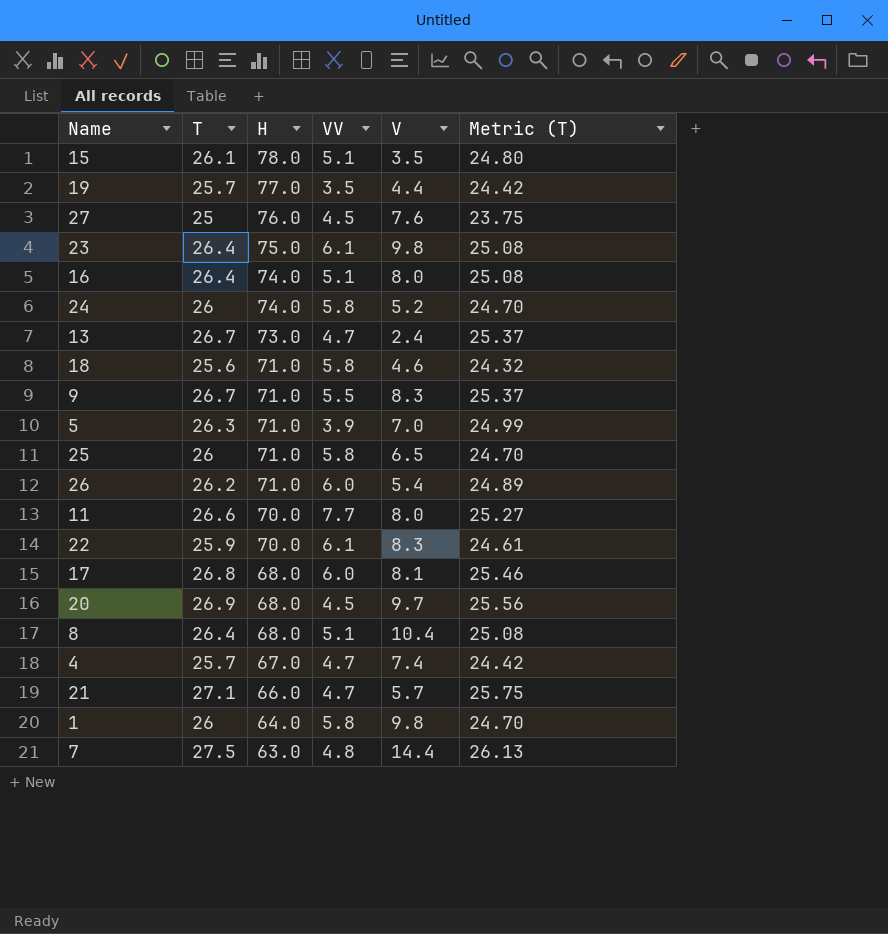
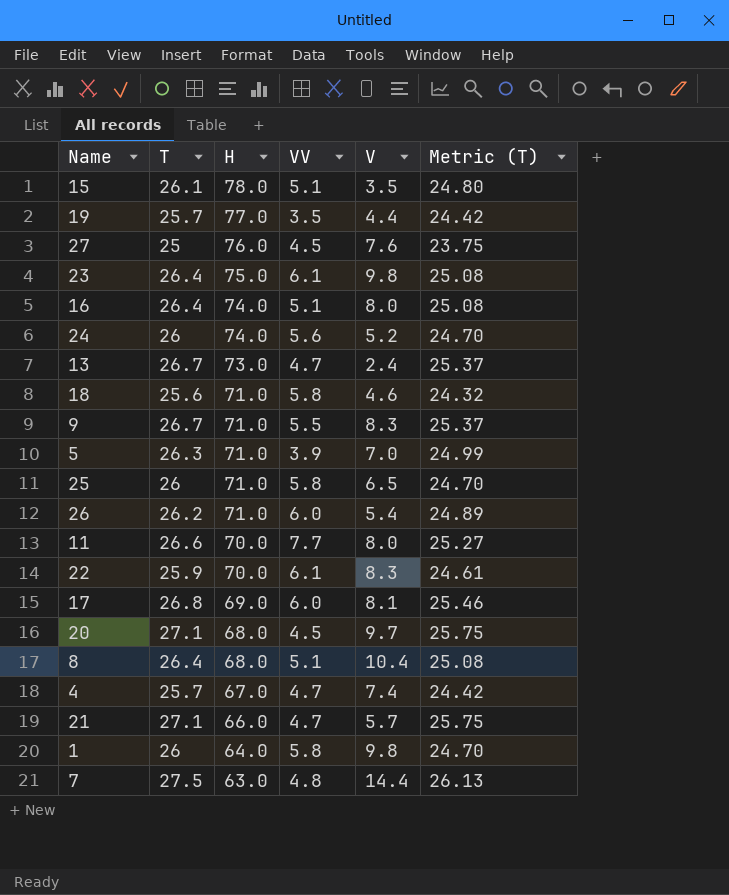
24 | VV: 5.8 -> 5.6
17 | H: 68.0 -> 69.0
20 | T: 26.9 -> 27.1
20 | Metric (T): 25.56 -> 25.75

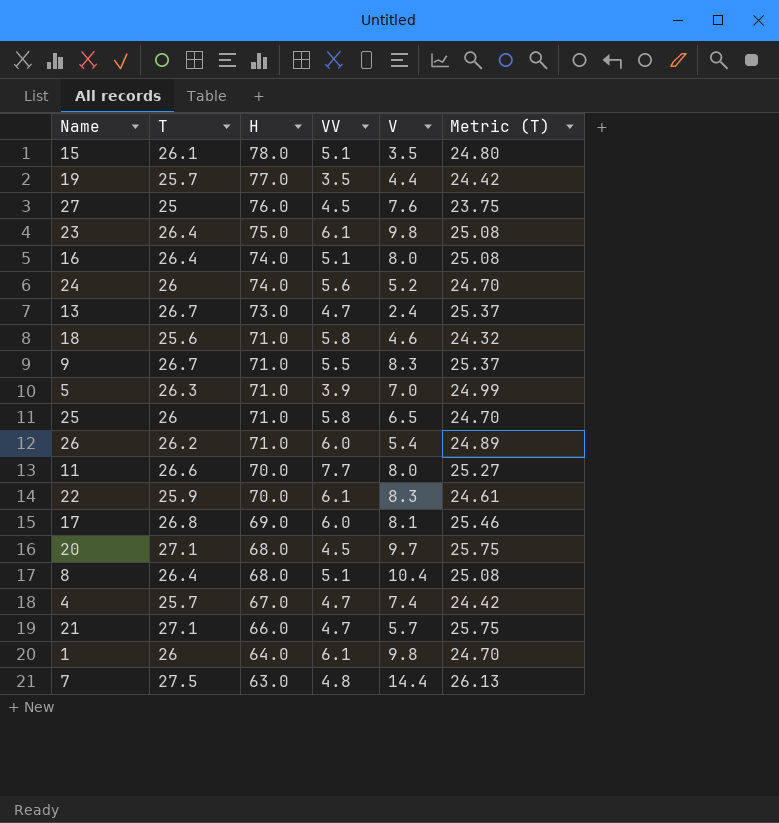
1 | VV: 5.8 -> 6.1

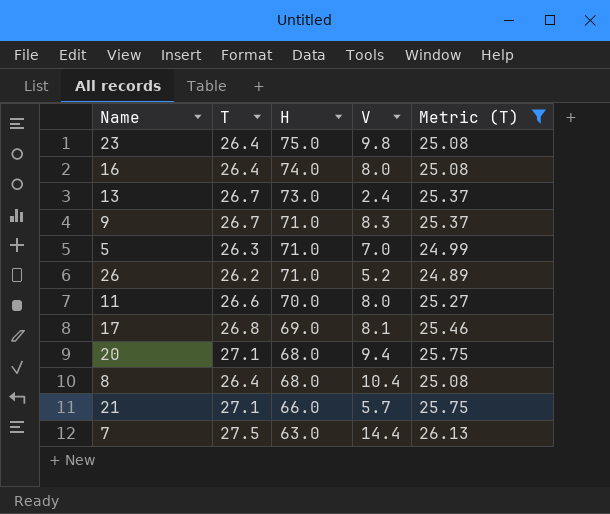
filter: none -> Metric (T) >= 24.89
column VV | position: 4 -> none
26 | V: 5.4 -> 5.2
20 | V: 9.7 -> 9.4

